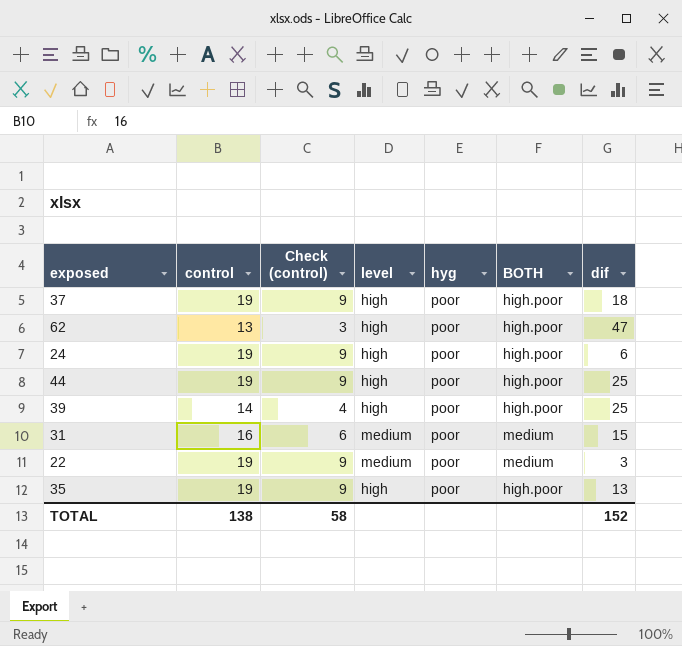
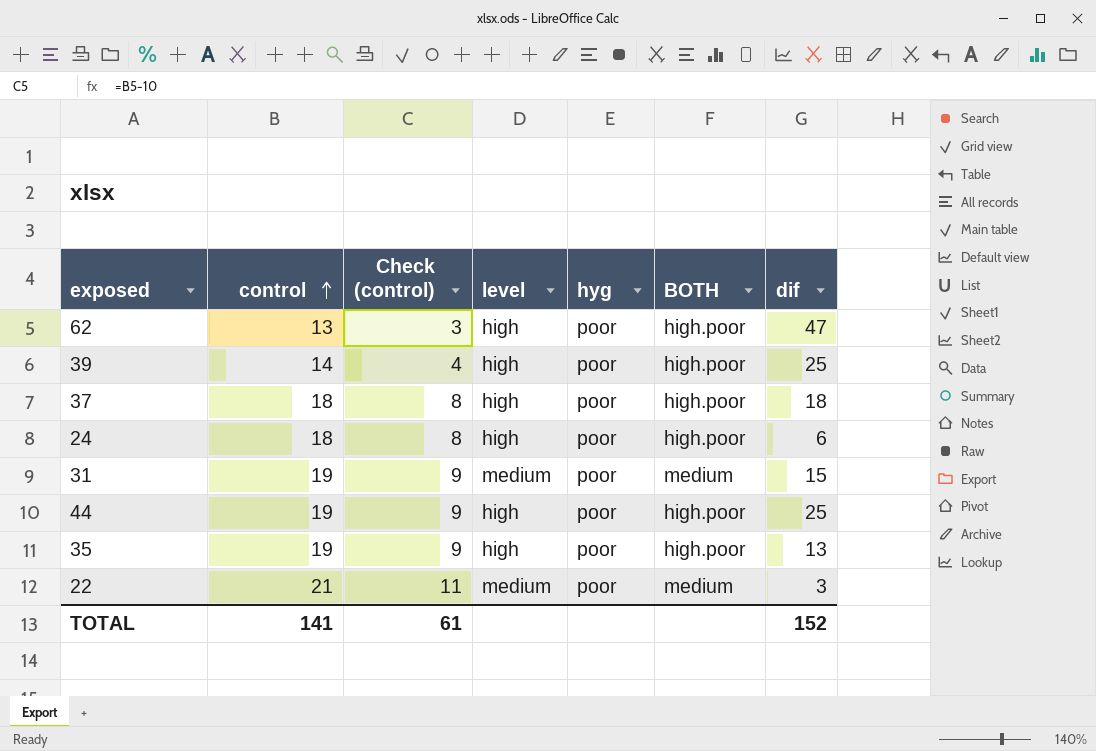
row order: none -> control ascending
37 | control: 19 -> 18
37 | Check (control): 9 -> 8
24 | control: 19 -> 18
24 | Check (control): 9 -> 8
31 | control: 16 -> 19
31 | Check (control): 6 -> 9
22 | control: 19 -> 21
22 | Check (control): 9 -> 11
TOTAL | control: 138 -> 141
TOTAL | Check (control): 58 -> 61

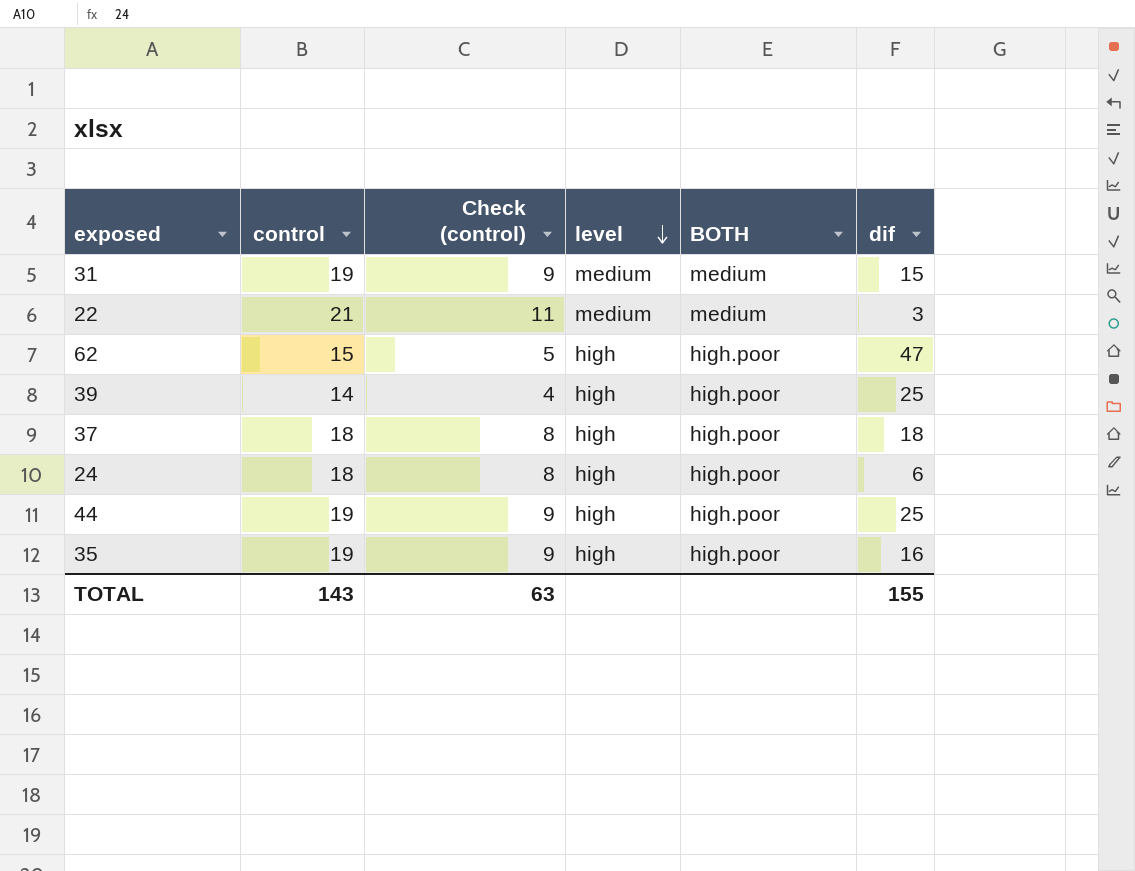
row order: control ascending -> level descending
column hyg | position: 5 -> none
62 | control: 13 -> 15
62 | Check (control): 3 -> 5
35 | dif: 13 -> 16
TOTAL | control: 141 -> 143
TOTAL | Check (control): 61 -> 63
TOTAL | dif: 152 -> 155

